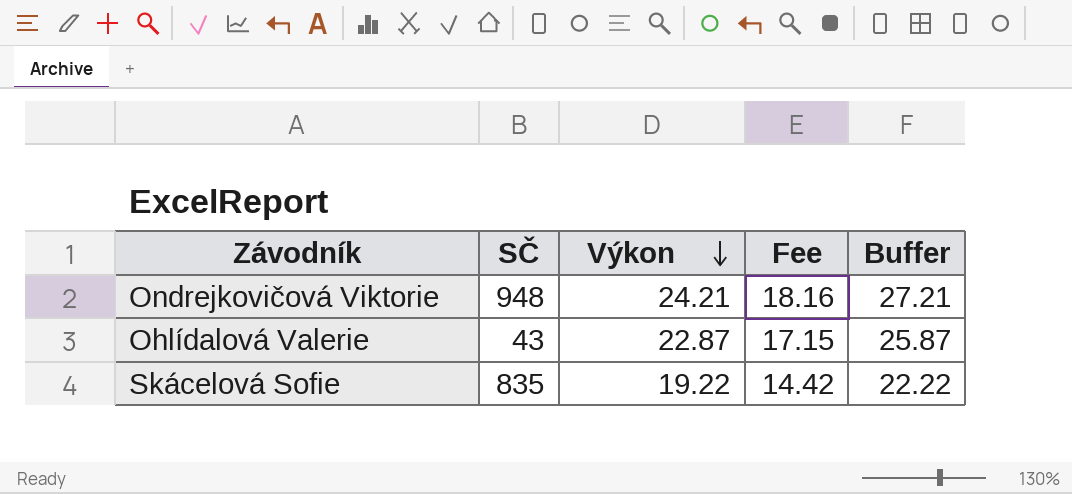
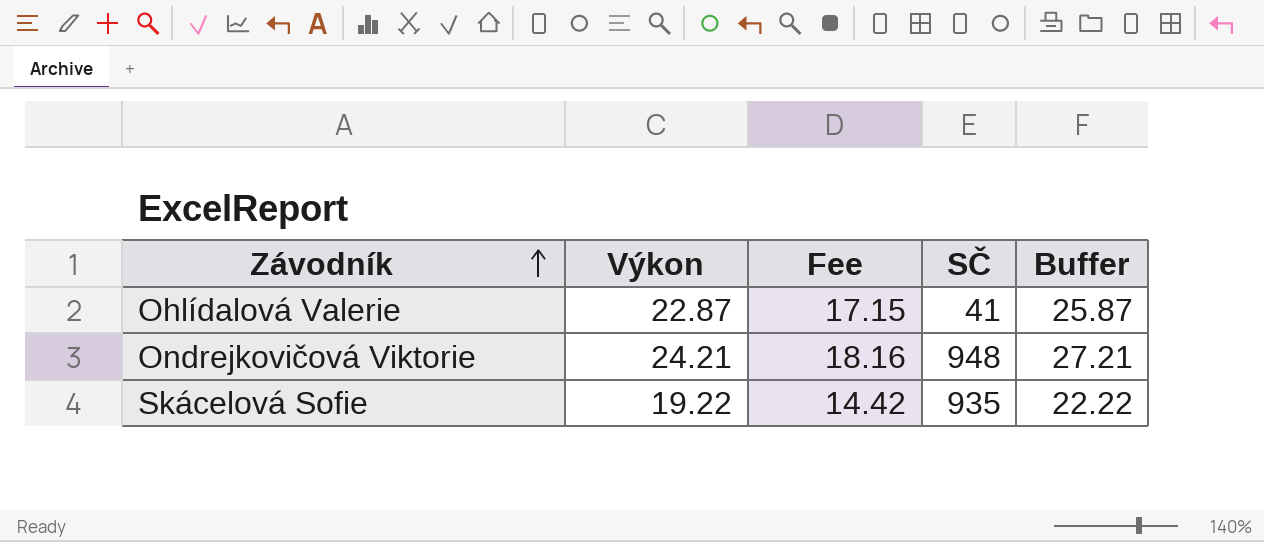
row order: Výkon descending -> Závodník ascending
column SČ | position: 2 -> 4
Ohlídalová Valerie | SČ: 43 -> 41
Skácelová Sofie | SČ: 835 -> 935

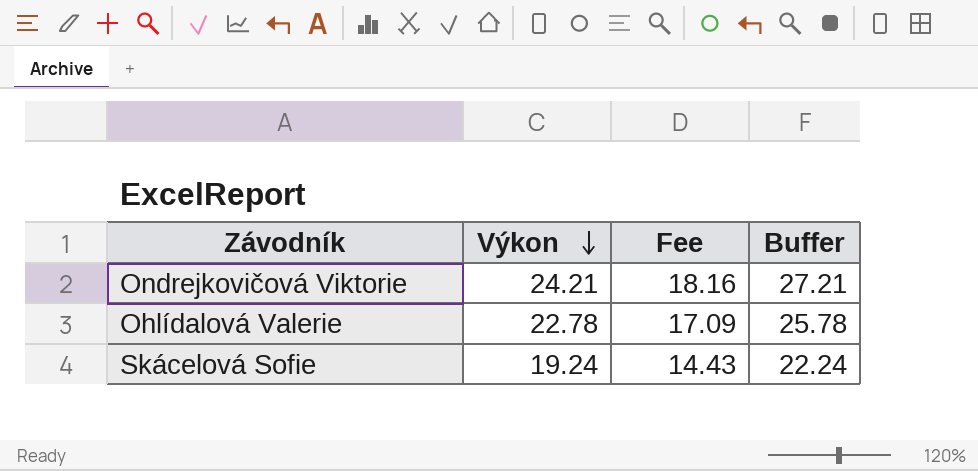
row order: Závodník ascending -> Výkon descending
column SČ | position: 4 -> none
Ohlídalová Valerie | Výkon: 22.87 -> 22.78
Ohlídalová Valerie | Fee: 17.15 -> 17.09
Ohlídalová Valerie | Buffer: 25.87 -> 25.78
Skácelová Sofie | Výkon: 19.22 -> 19.24
Skácelová Sofie | Fee: 14.42 -> 14.43
Skácelová Sofie | Buffer: 22.22 -> 22.24

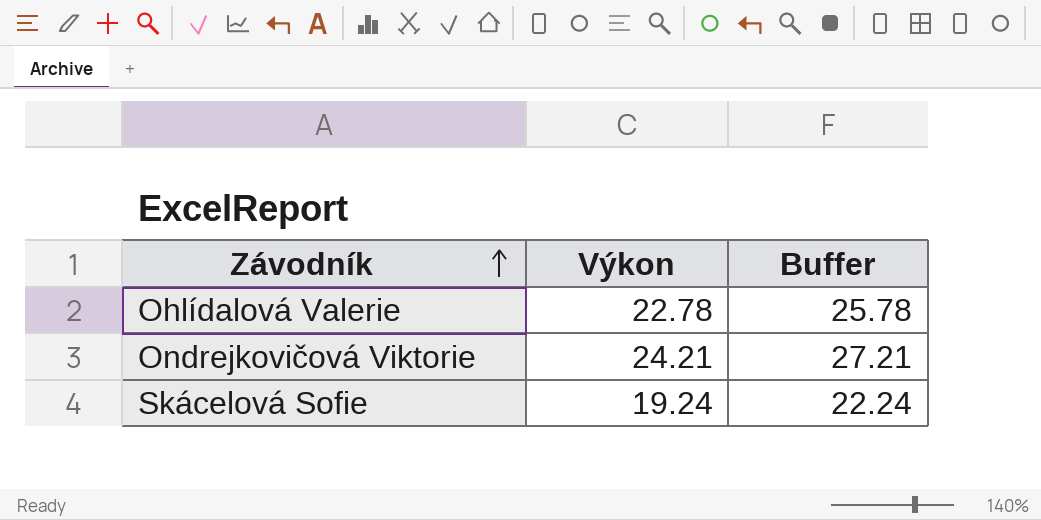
row order: Výkon descending -> Závodník ascending
column Fee | formula: [Výkon] * 0.75 -> none

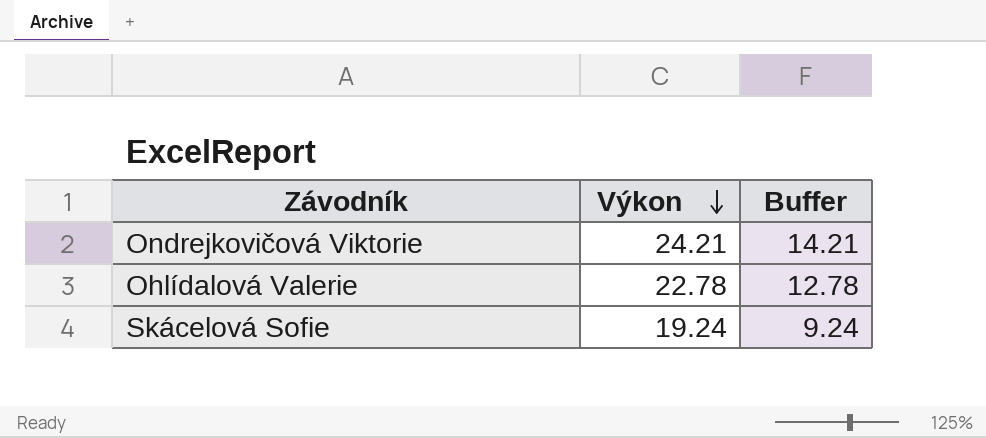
row order: Závodník ascending -> Výkon descending
column Buffer | formula: [Výkon] + 3 -> [Výkon] - 10

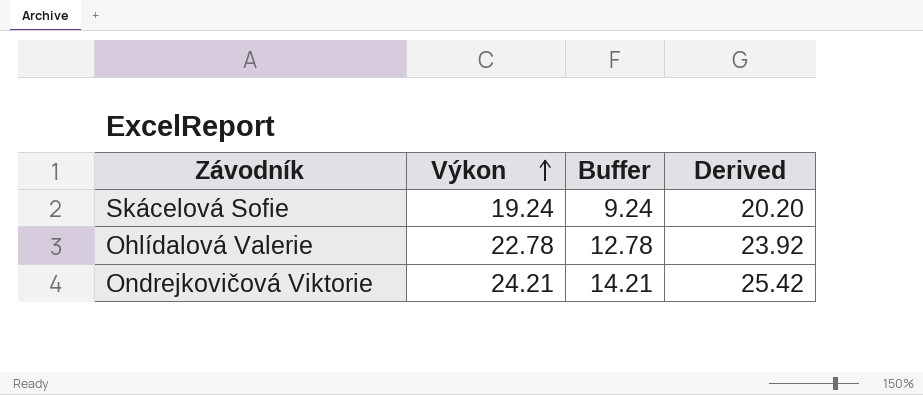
row order: Výkon descending -> Výkon ascending
column Derived | formula: none -> [Výkon] * 1.05

